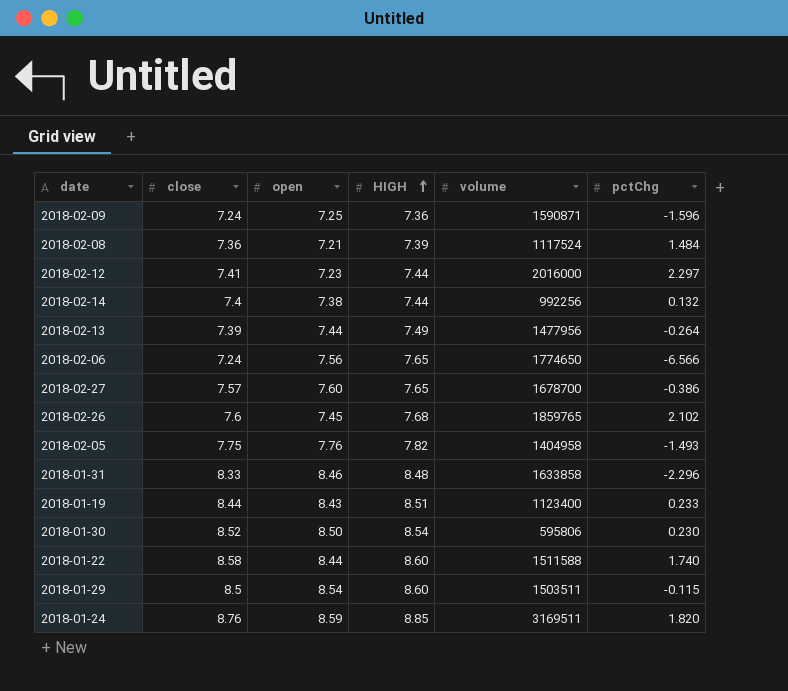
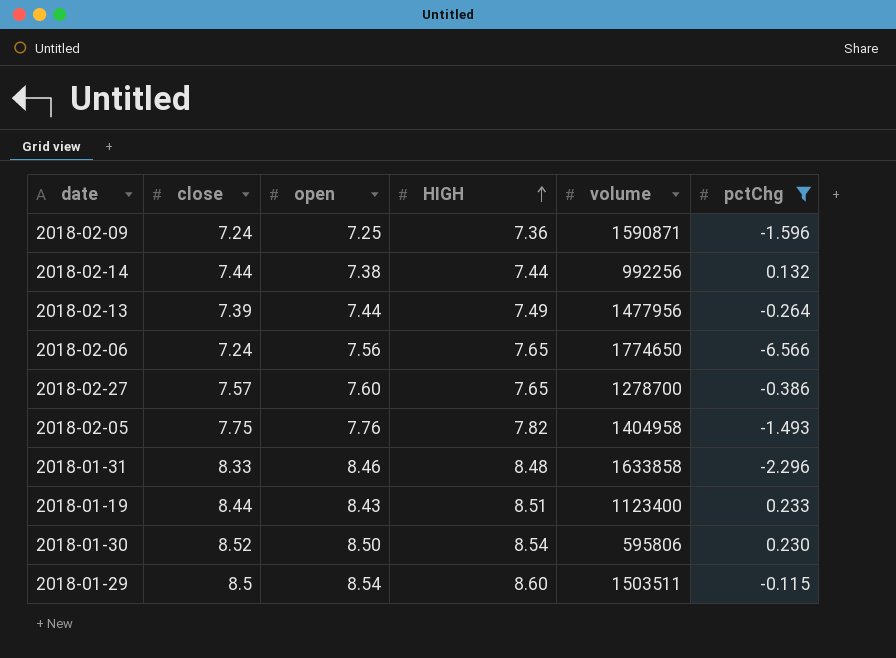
filter: none -> pctChg <= 0.233
2018-02-14 | close: 7.4 -> 7.44
2018-02-27 | volume: 1678700 -> 1278700

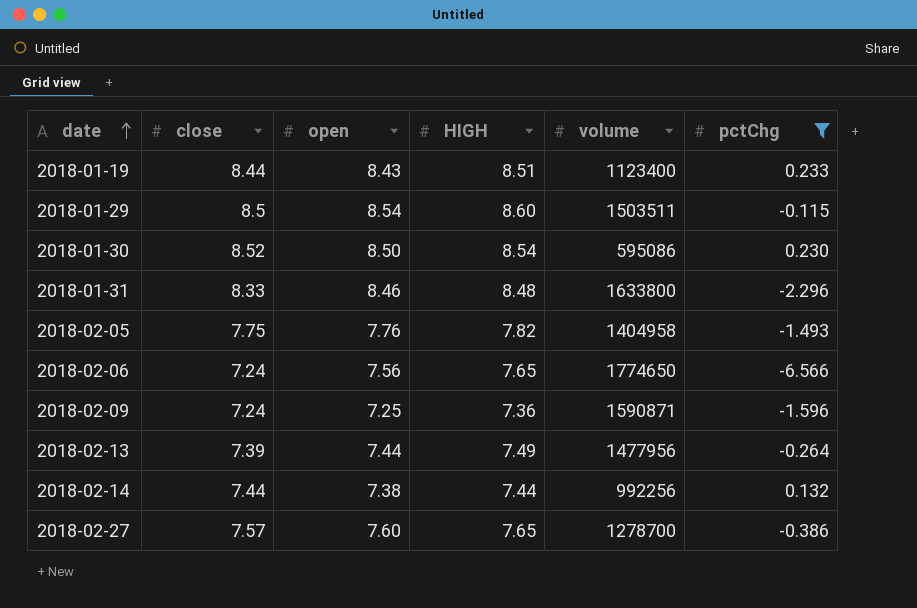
row order: HIGH ascending -> date ascending
2018-01-30 | volume: 595806 -> 595086
2018-01-31 | volume: 1633858 -> 1633800

